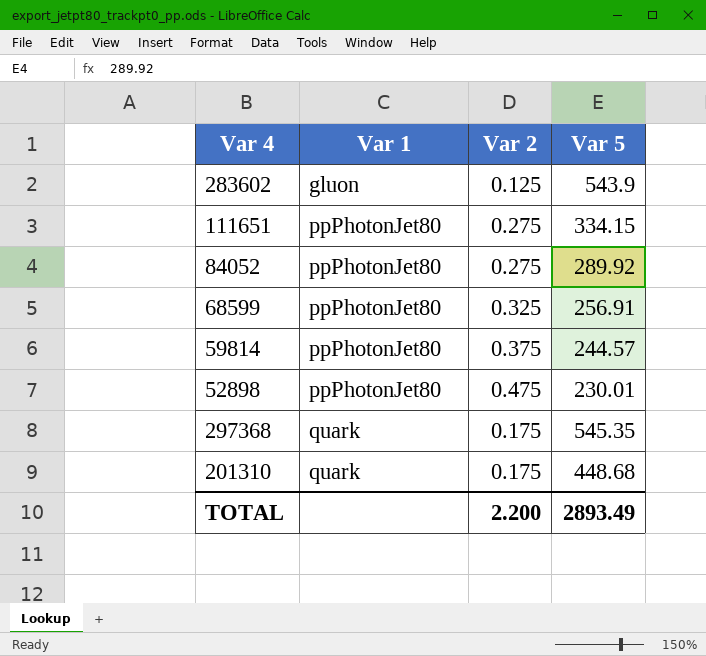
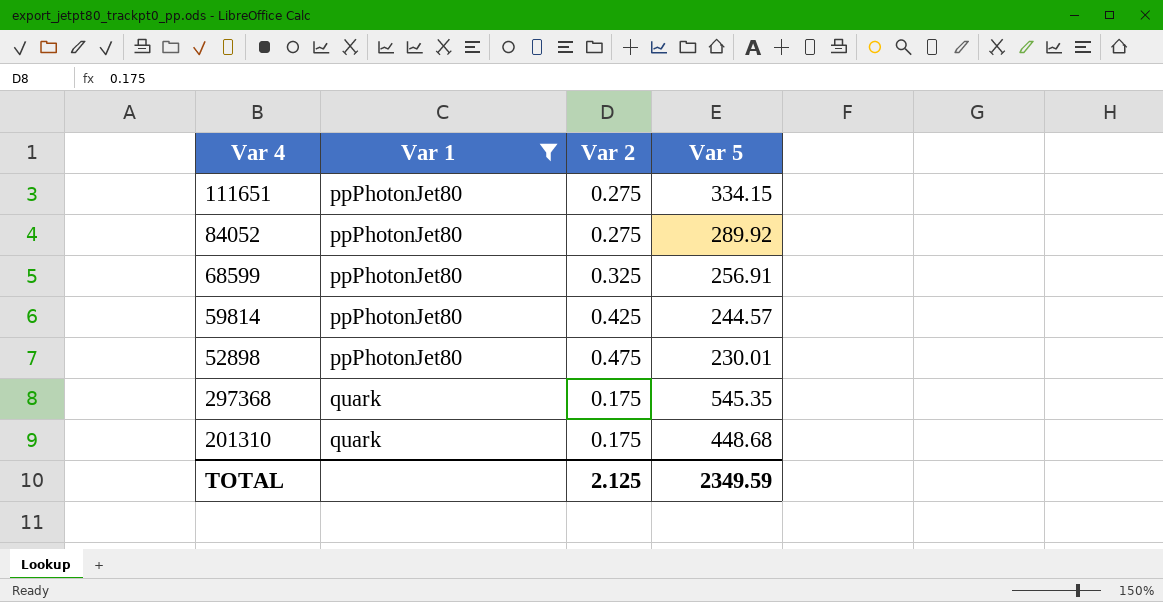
filter: none -> Var 1 != gluon
59814 | Var 2: 0.375 -> 0.425
TOTAL | Var 2: 2.200 -> 2.125
TOTAL | Var 5: 2893.49 -> 2349.59

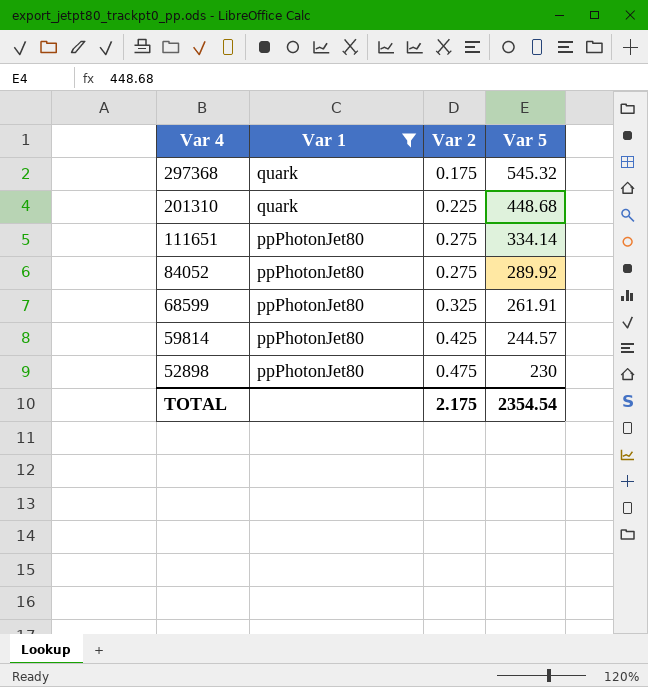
row order: Var 1 ascending -> Var 4 descending
297368 | Var 5: 545.35 -> 545.32
201310 | Var 2: 0.175 -> 0.225
111651 | Var 5: 334.15 -> 334.14
68599 | Var 5: 256.91 -> 261.91
52898 | Var 5: 230.01 -> 230
TOTAL | Var 2: 2.125 -> 2.175
TOTAL | Var 5: 2349.59 -> 2354.54

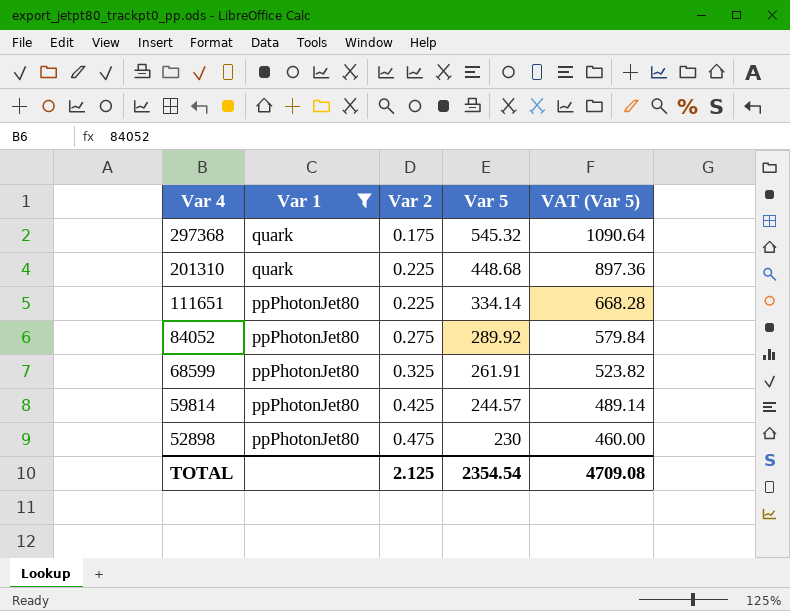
column VAT (Var 5) | formula: none -> [Var 5] * 2
111651 | Var 2: 0.275 -> 0.225
TOTAL | Var 2: 2.175 -> 2.125

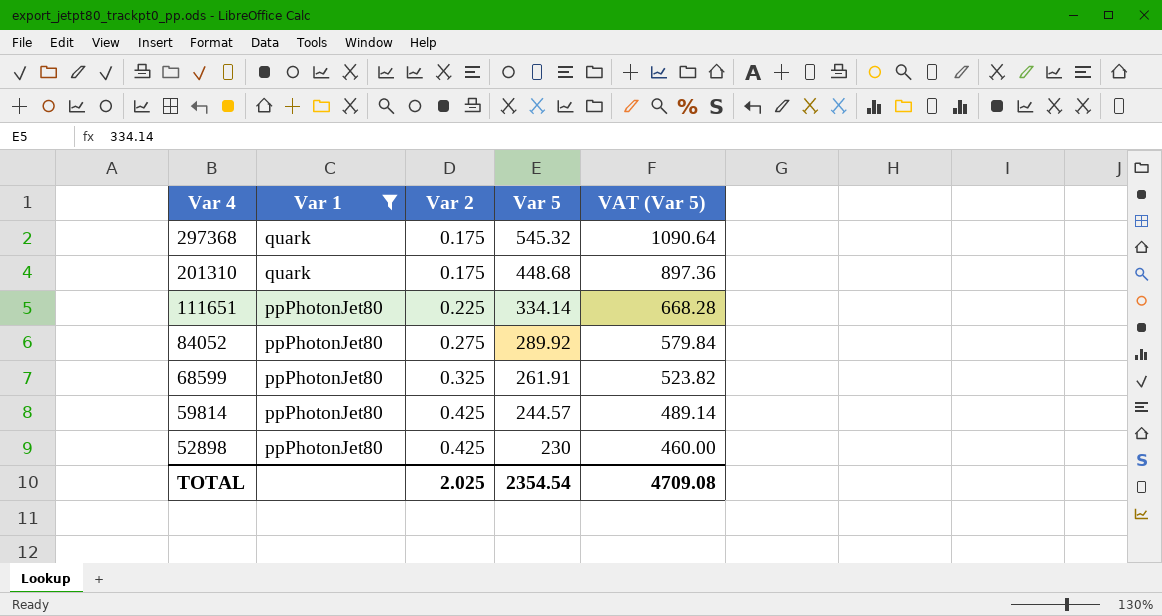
201310 | Var 2: 0.225 -> 0.175
52898 | Var 2: 0.475 -> 0.425
TOTAL | Var 2: 2.125 -> 2.025

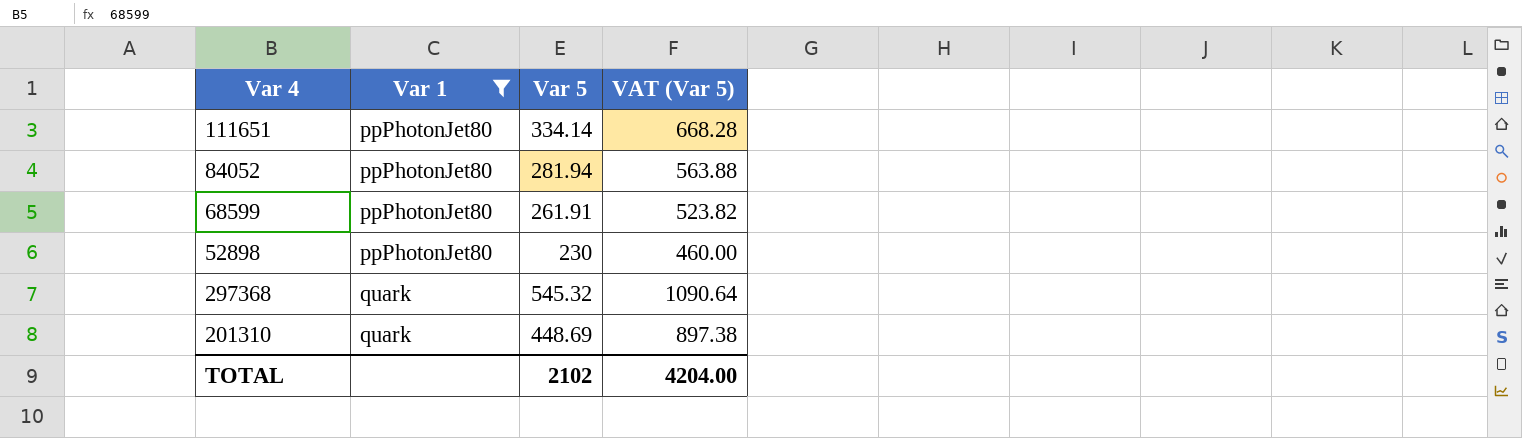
row order: Var 4 descending -> Var 1 ascending
column Var 2 | position: 3 -> none
row 59814: ppPhotonJet80 | 0.425 | 244.57 | 489.14 -> none
84052 | Var 5: 289.92 -> 281.94
84052 | VAT (Var 5): 579.84 -> 563.88
201310 | Var 5: 448.68 -> 448.69
201310 | VAT (Var 5): 897.36 -> 897.38
TOTAL | Var 5: 2354.54 -> 2102
TOTAL | VAT (Var 5): 4709.08 -> 4204.00

